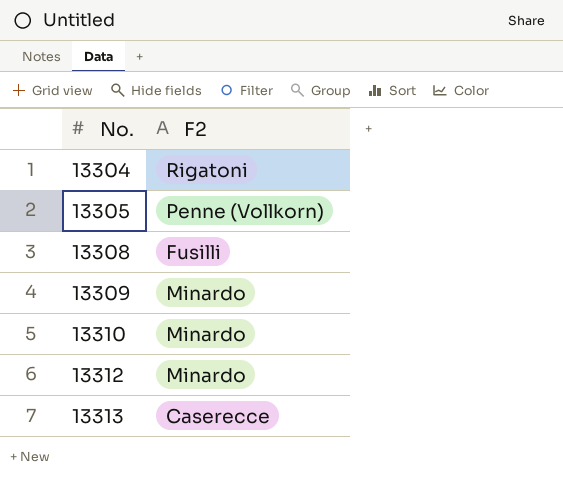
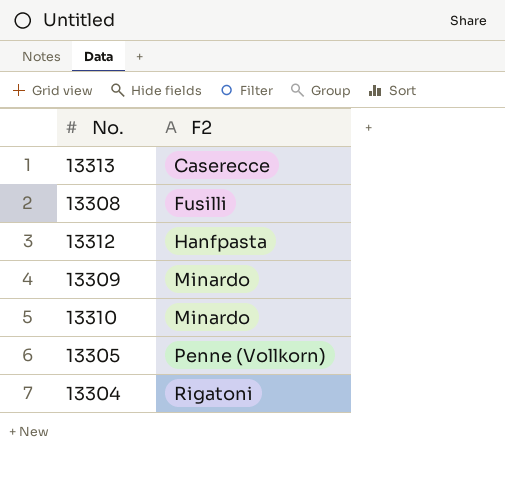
row order: No. ascending -> F2 ascending
13312 | F2: Minardo -> Hanfpasta

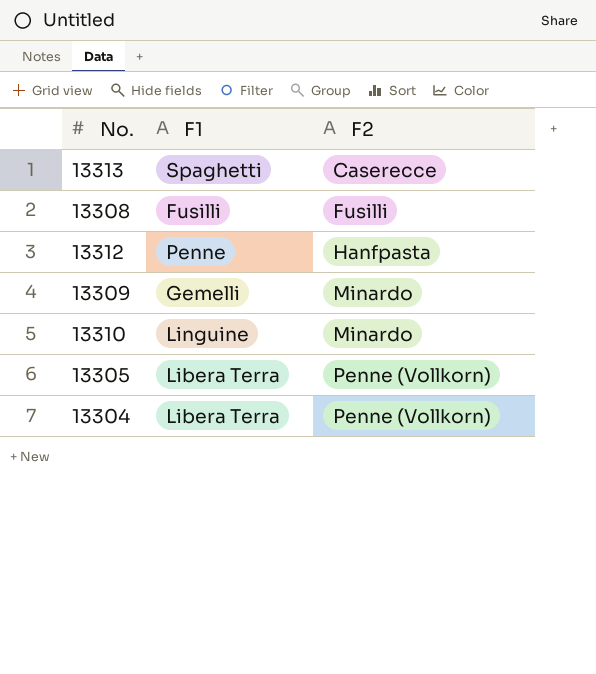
column F1 | position: none -> 2
13304 | F2: Rigatoni -> Penne (Vollkorn)

